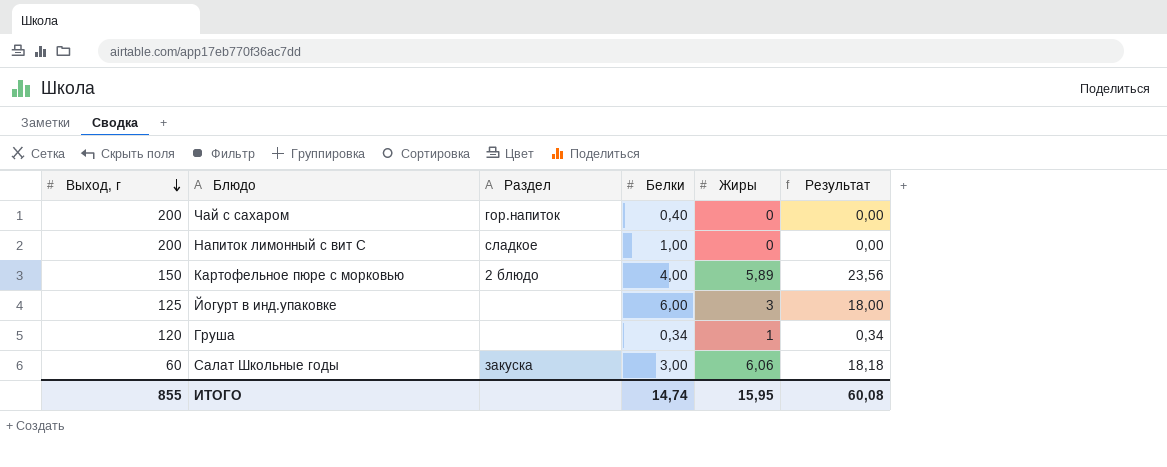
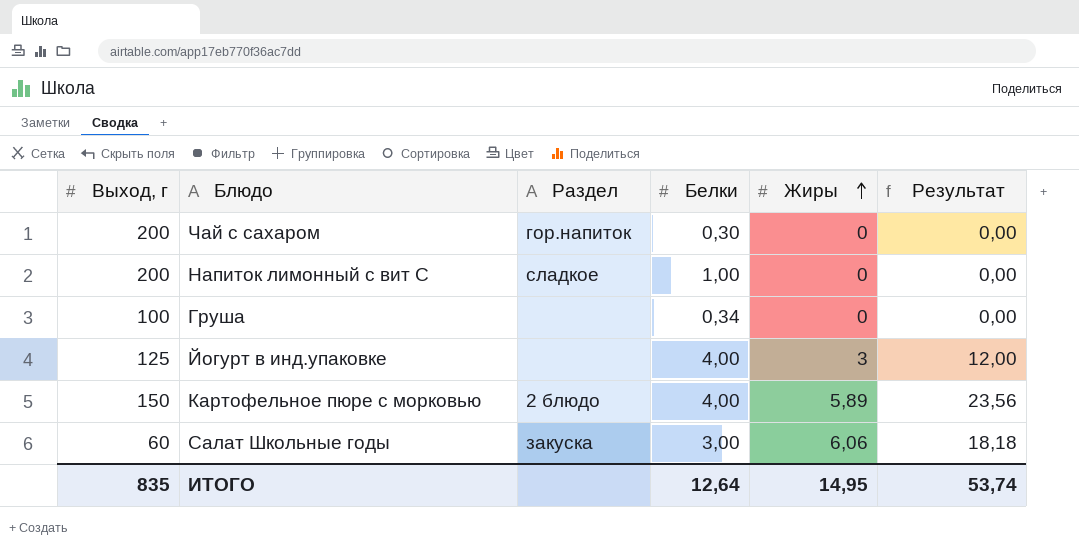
row order: Выход, г descending -> Жиры ascending
Чай с сахаром | Белки: 0,40 -> 0,30
Груша | Выход, г: 120 -> 100
Груша | Жиры: 1 -> 0
Груша | Результат: 0,34 -> 0,00
Йогурт в инд.упаковке | Белки: 6,00 -> 4,00
Йогурт в инд.упаковке | Результат: 18,00 -> 12,00
ИТОГО | Выход, г: 855 -> 835
ИТОГО | Белки: 14,74 -> 12,64
ИТОГО | Жиры: 15,95 -> 14,95
ИТОГО | Результат: 60,08 -> 53,74

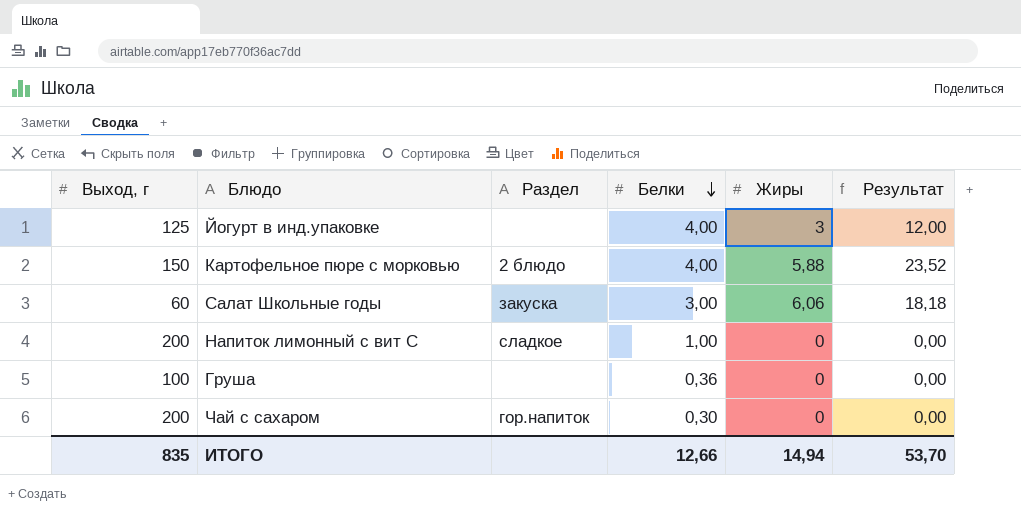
row order: Жиры ascending -> Белки descending
Картофельное пюре с морковью | Жиры: 5,89 -> 5,88
Картофельное пюре с морковью | Результат: 23,56 -> 23,52
Груша | Белки: 0,34 -> 0,36
ИТОГО | Белки: 12,64 -> 12,66
ИТОГО | Жиры: 14,95 -> 14,94
ИТОГО | Результат: 53,74 -> 53,70

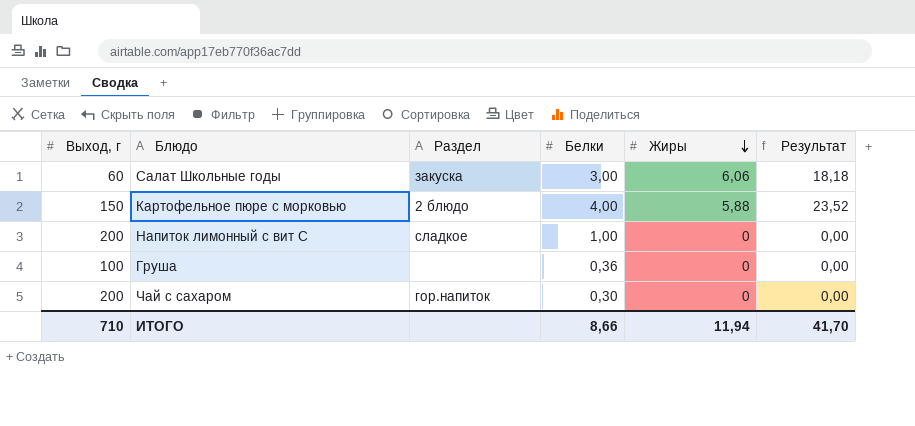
row order: Белки descending -> Жиры descending
row Йогурт в инд.упаковке: 125 | none | 4,00 | 3 | 12,00 -> none
ИТОГО | Выход, г: 835 -> 710
ИТОГО | Белки: 12,66 -> 8,66
ИТОГО | Жиры: 14,94 -> 11,94
ИТОГО | Результат: 53,70 -> 41,70

